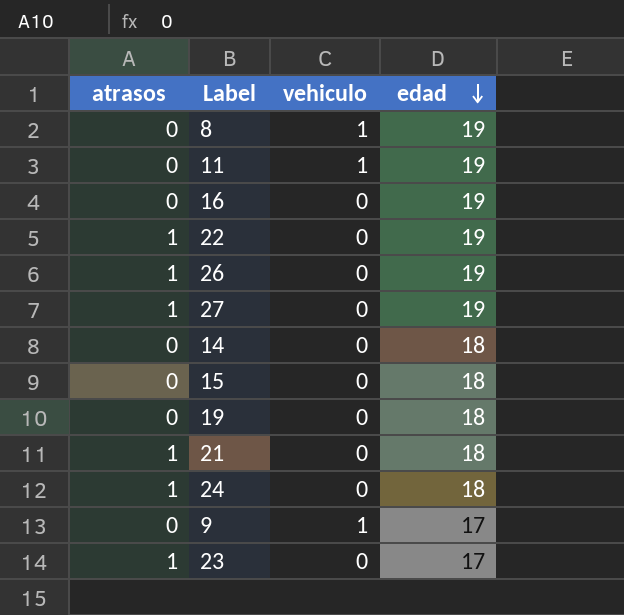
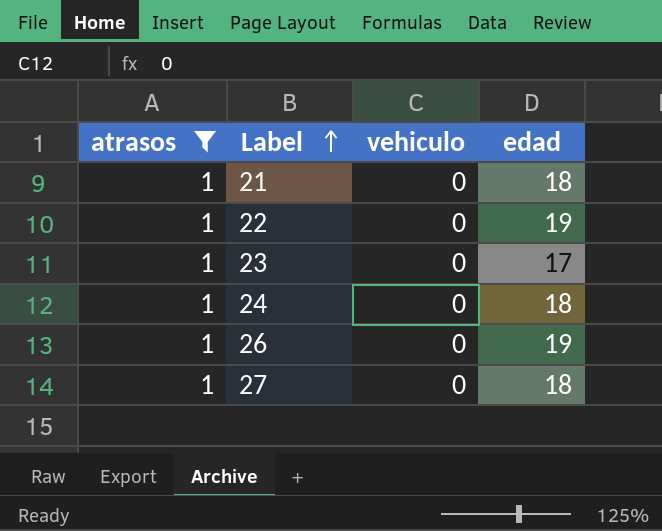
filter: none -> atrasos = 1
row order: edad descending -> Label ascending
27 | edad: 19 -> 18

